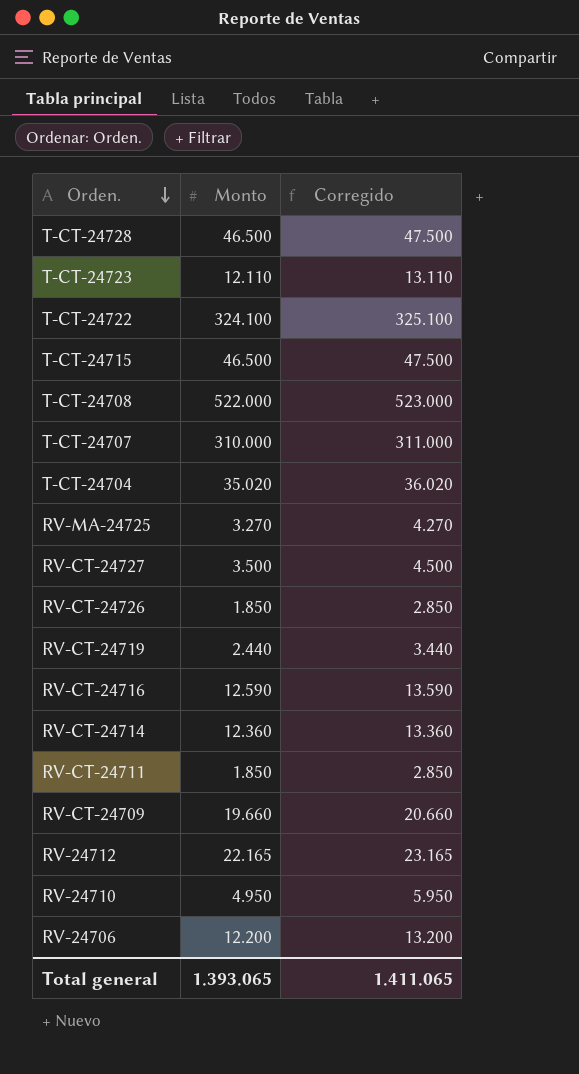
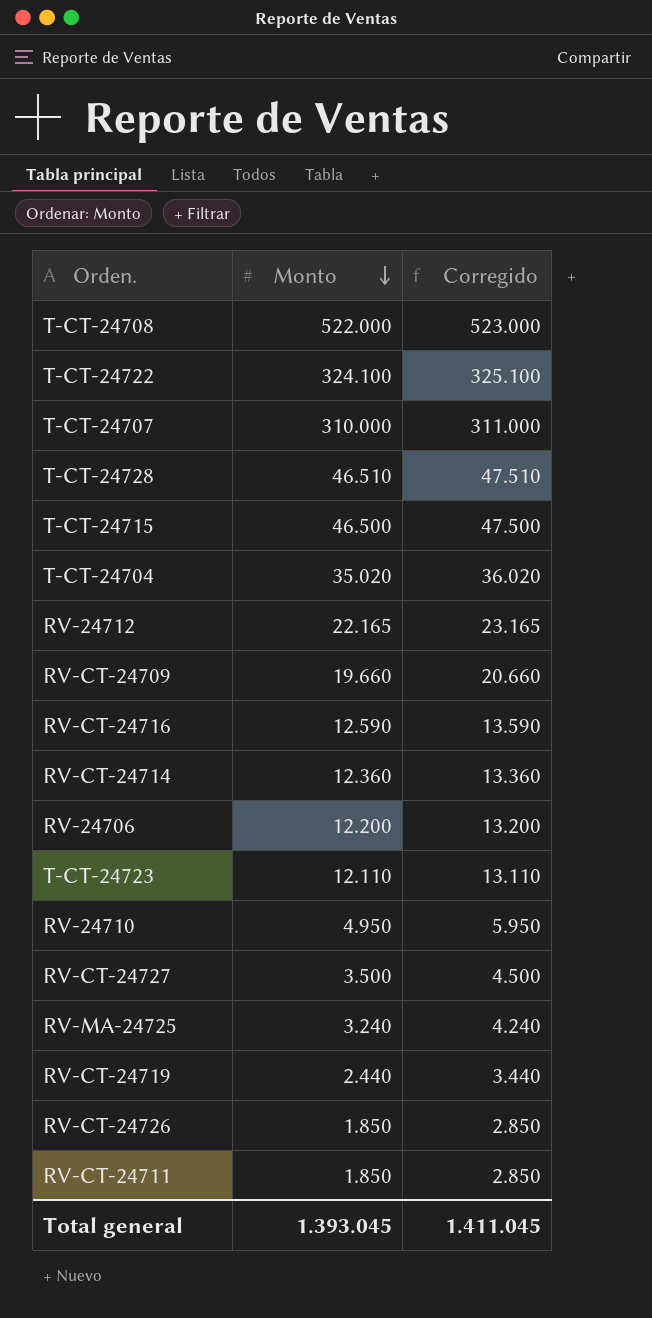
row order: Orden. descending -> Monto descending
T-CT-24728 | Monto: 46.500 -> 46.510
T-CT-24728 | Corregido: 47.500 -> 47.510
RV-MA-24725 | Monto: 3.270 -> 3.240
RV-MA-24725 | Corregido: 4.270 -> 4.240
Total general | Monto: 1.393.065 -> 1.393.045
Total general | Corregido: 1.411.065 -> 1.411.045

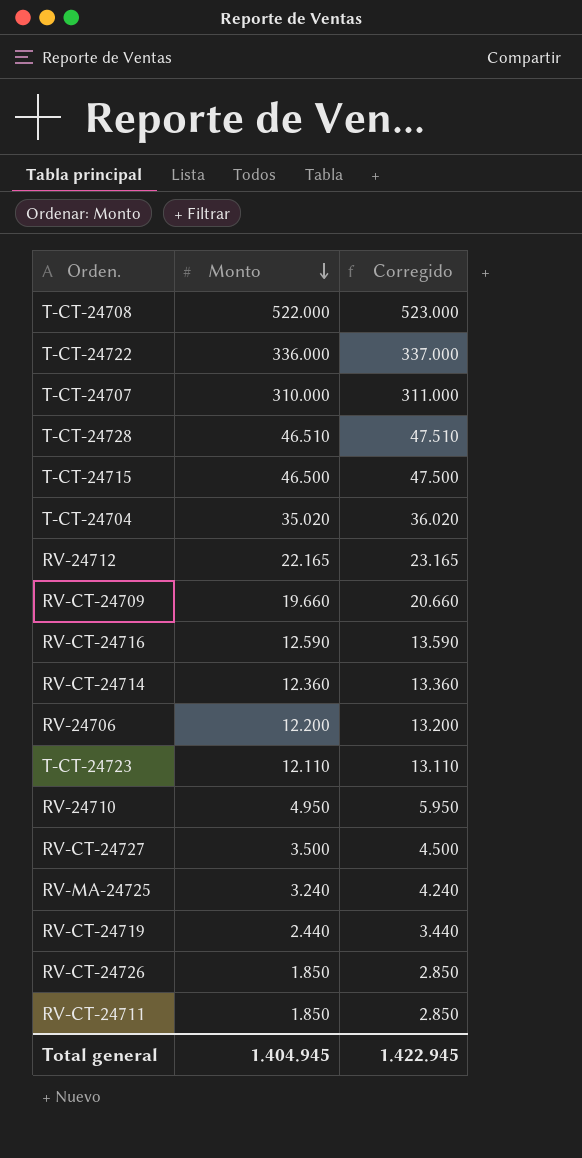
T-CT-24722 | Monto: 324.100 -> 336.000
T-CT-24722 | Corregido: 325.100 -> 337.000
Total general | Monto: 1.393.045 -> 1.404.945
Total general | Corregido: 1.411.045 -> 1.422.945

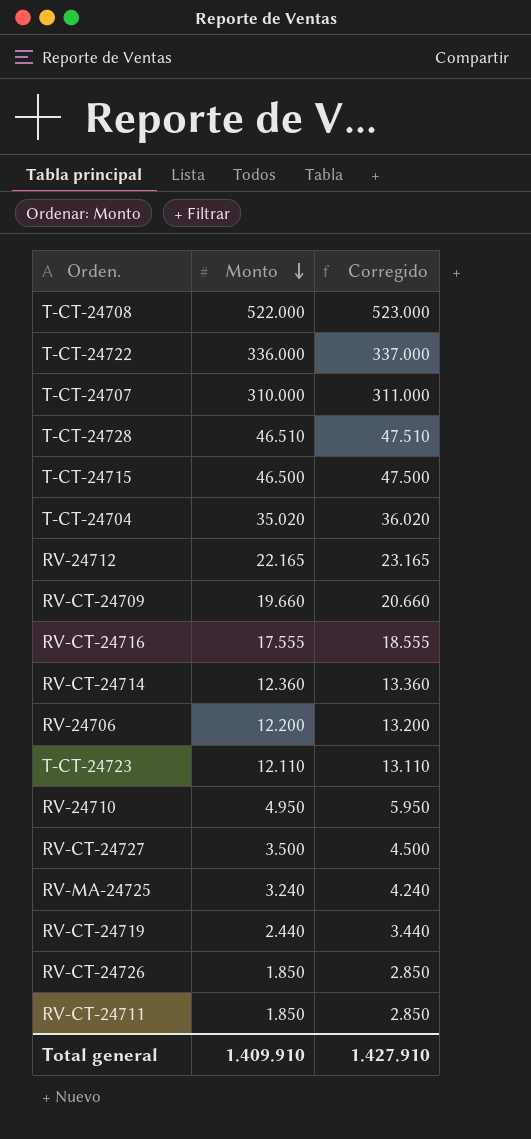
RV-CT-24716 | Monto: 12.590 -> 17.555
RV-CT-24716 | Corregido: 13.590 -> 18.555
Total general | Monto: 1.404.945 -> 1.409.910
Total general | Corregido: 1.422.945 -> 1.427.910

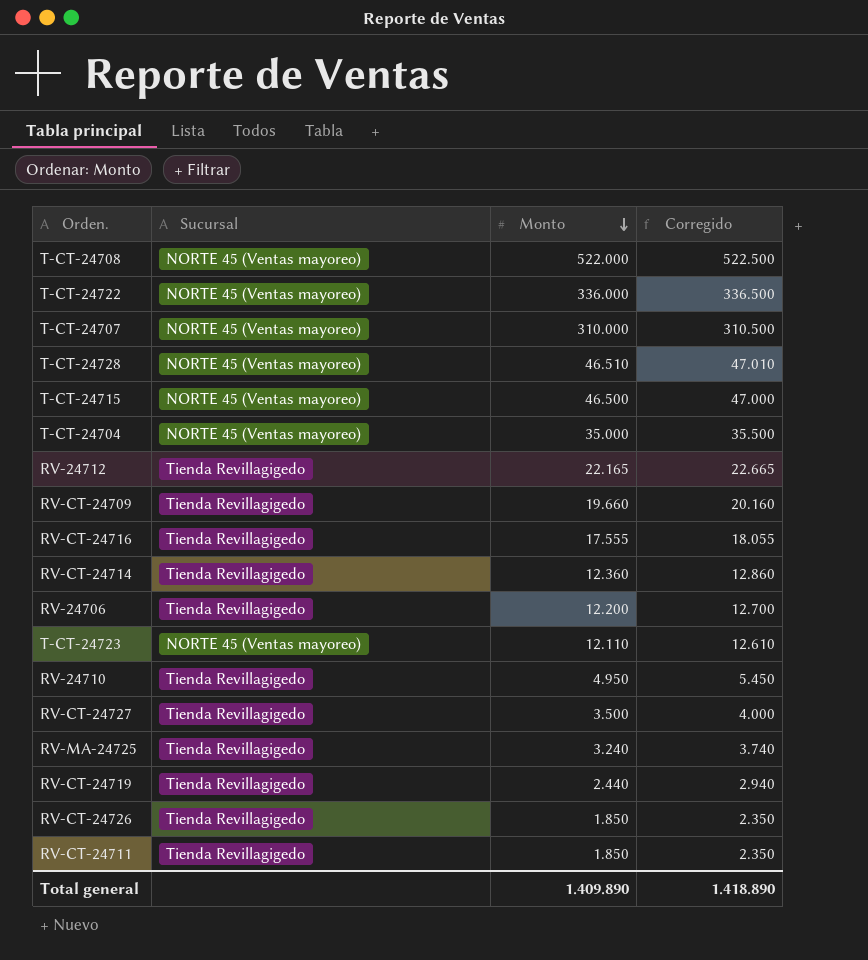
column Sucursal | position: none -> 2
column Corregido | formula: [Monto] + 1000 -> [Monto] + 500
T-CT-24704 | Monto: 35.020 -> 35.000
Total general | Monto: 1.409.910 -> 1.409.890
Total general | Corregido: 1.427.910 -> 1.418.890

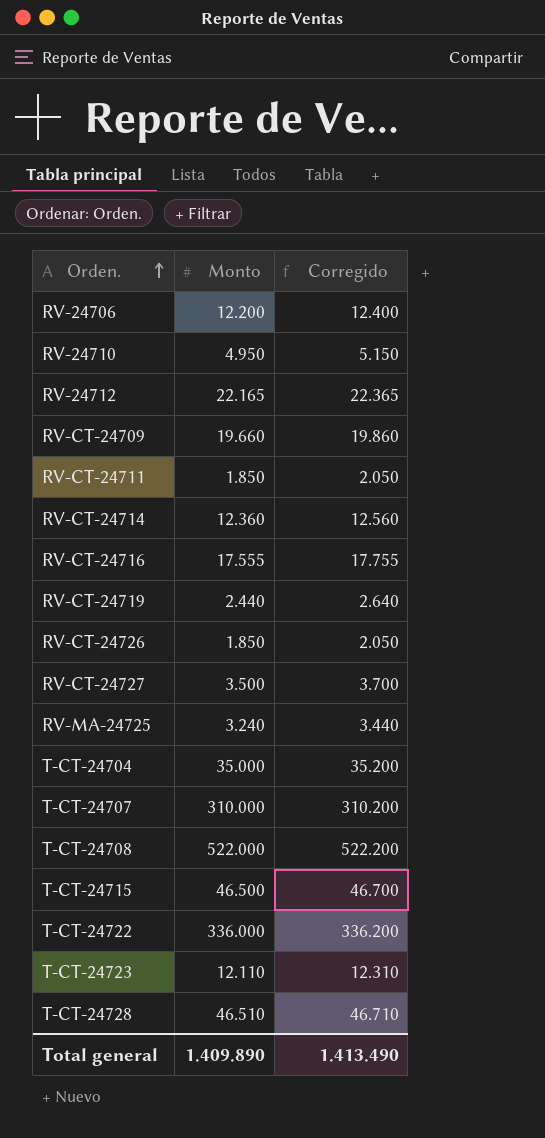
row order: Monto descending -> Orden. ascending
column Sucursal | position: 2 -> none
column Corregido | formula: [Monto] + 500 -> [Monto] + 200
Total general | Corregido: 1.418.890 -> 1.413.490

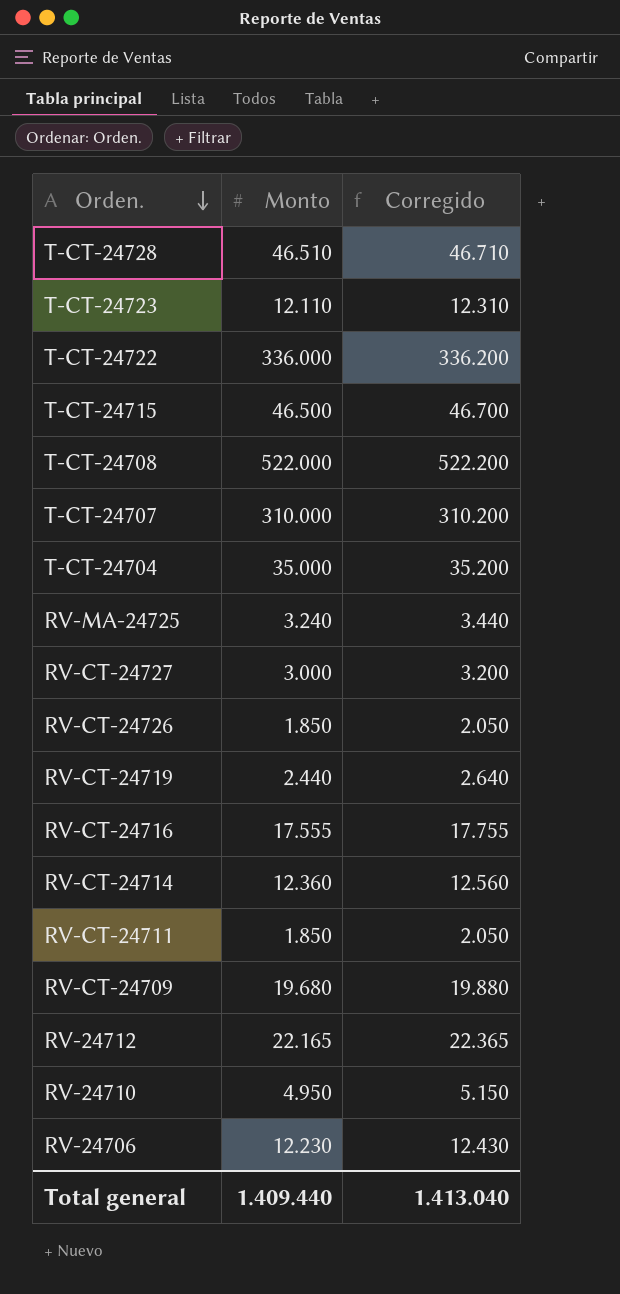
row order: Orden. ascending -> Orden. descending
RV-CT-24727 | Monto: 3.500 -> 3.000
RV-CT-24727 | Corregido: 3.700 -> 3.200
RV-CT-24709 | Monto: 19.660 -> 19.680
RV-CT-24709 | Corregido: 19.860 -> 19.880
RV-24706 | Monto: 12.200 -> 12.230
RV-24706 | Corregido: 12.400 -> 12.430
Total general | Monto: 1.409.890 -> 1.409.440
Total general | Corregido: 1.413.490 -> 1.413.040

